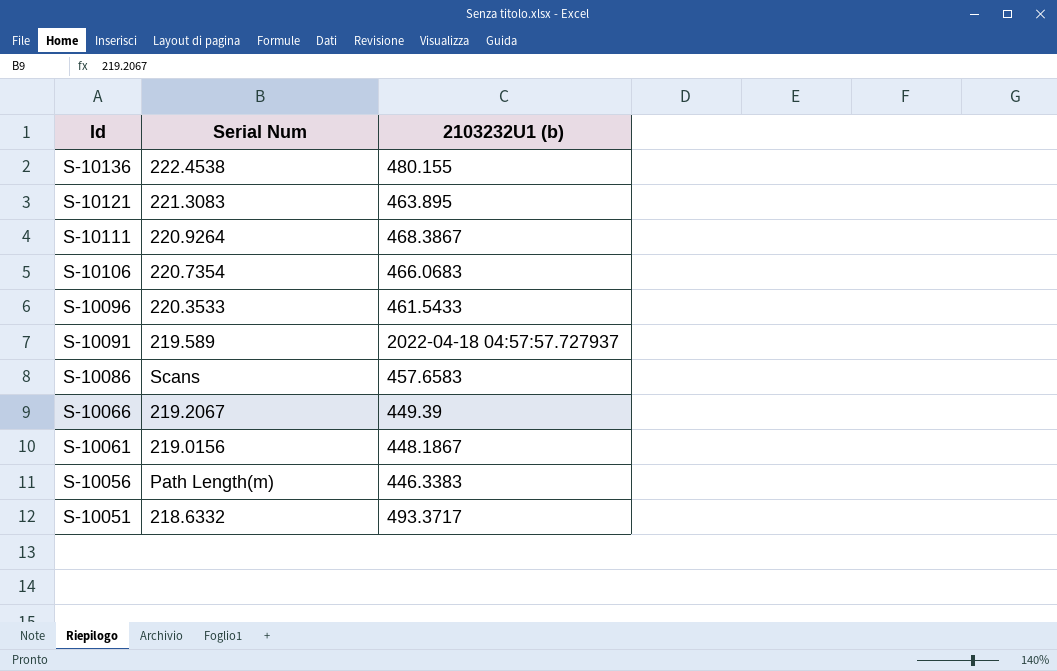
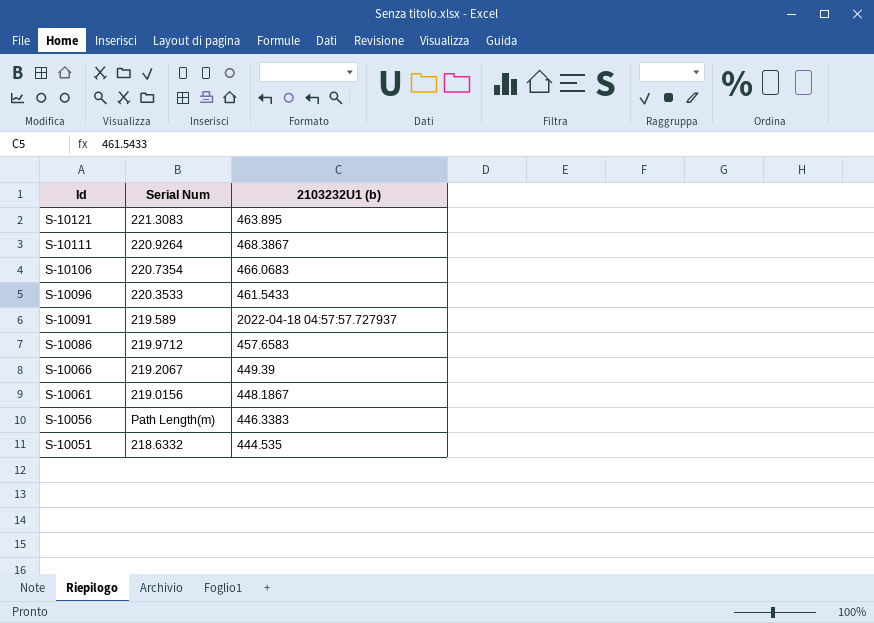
row S-10136: 222.4538 | 480.155 -> none
S-10086 | Serial Num: Scans -> 219.9712
S-10051 | 2103232U1 (b): 493.3717 -> 444.535

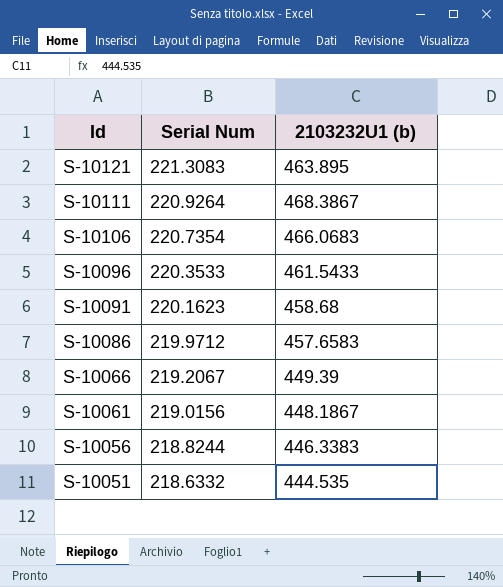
S-10091 | Serial Num: 219.589 -> 220.1623
S-10091 | 2103232U1 (b): 2022-04-18 04:57:57.727937 -> 458.68
S-10056 | Serial Num: Path Length(m) -> 218.8244

